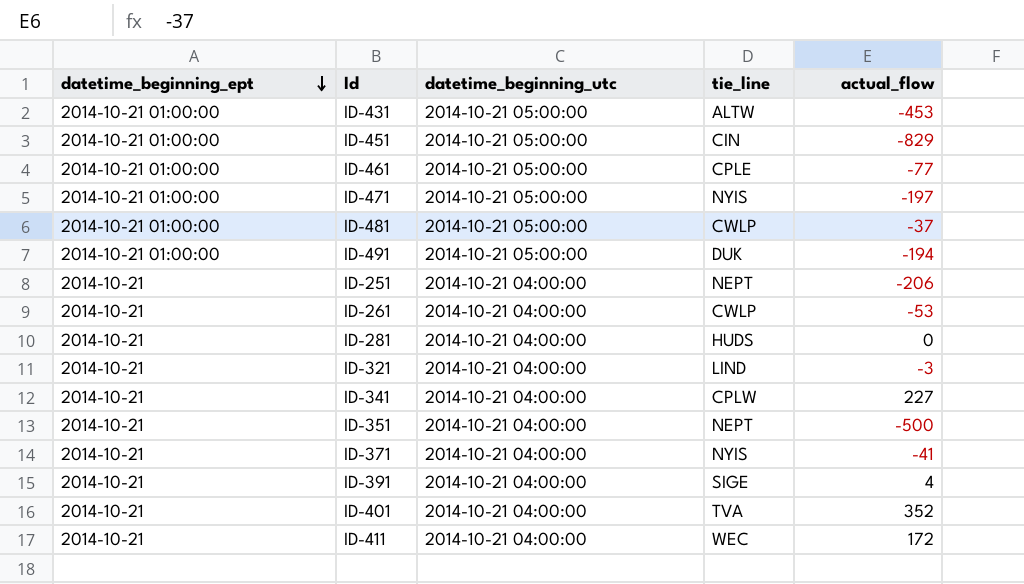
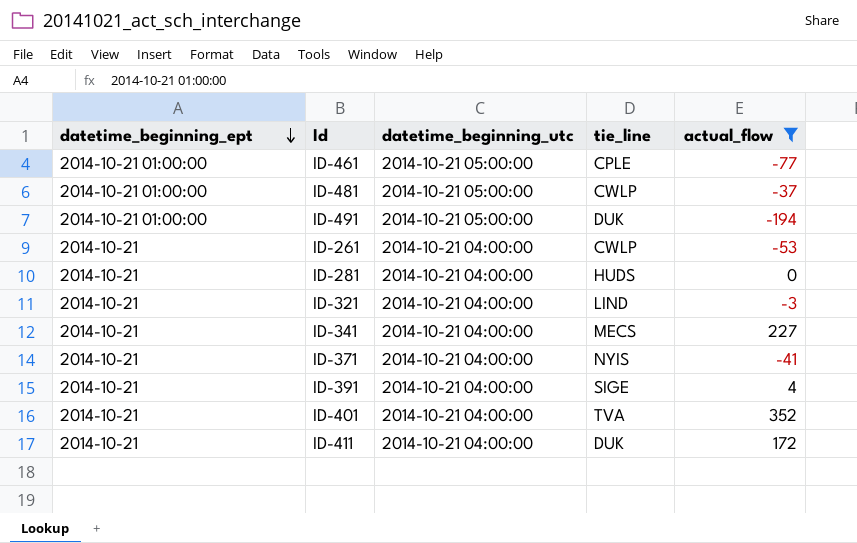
filter: none -> actual_flow >= -194
ID-341 | tie_line: CPLW -> MECS
ID-411 | tie_line: WEC -> DUK

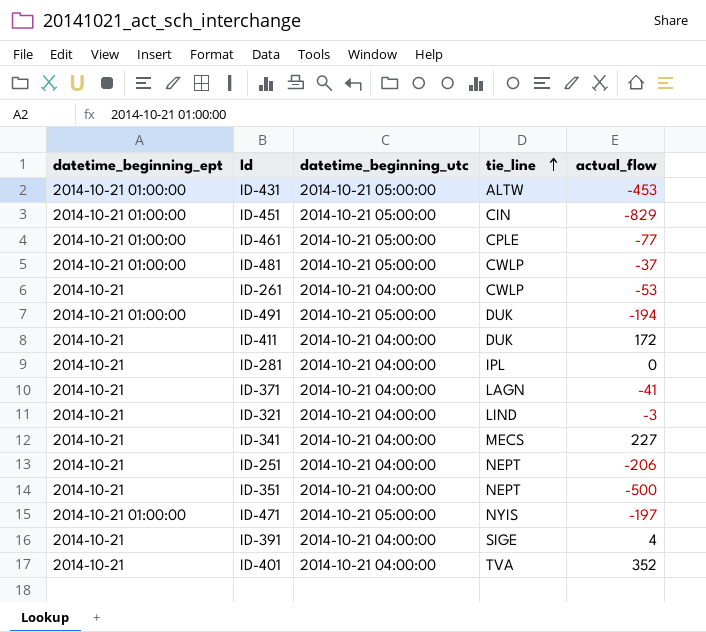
filter: actual_flow >= -194 -> none
row order: datetime_beginning_ept descending -> tie_line ascending
ID-281 | tie_line: HUDS -> IPL
ID-371 | tie_line: NYIS -> LAGN

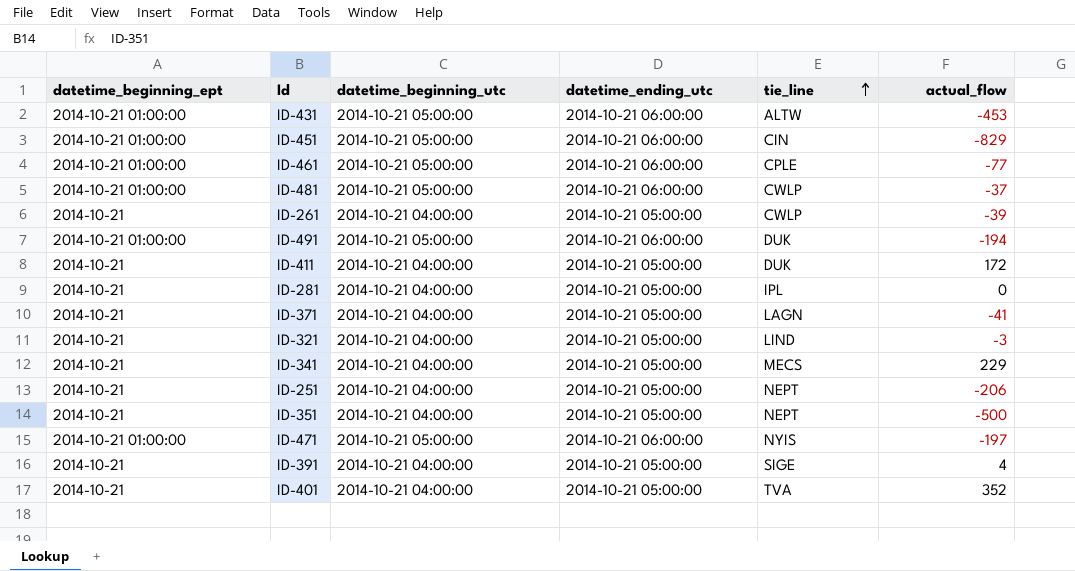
column datetime_ending_utc | position: none -> 4
ID-261 | actual_flow: -53 -> -39
ID-341 | actual_flow: 227 -> 229

